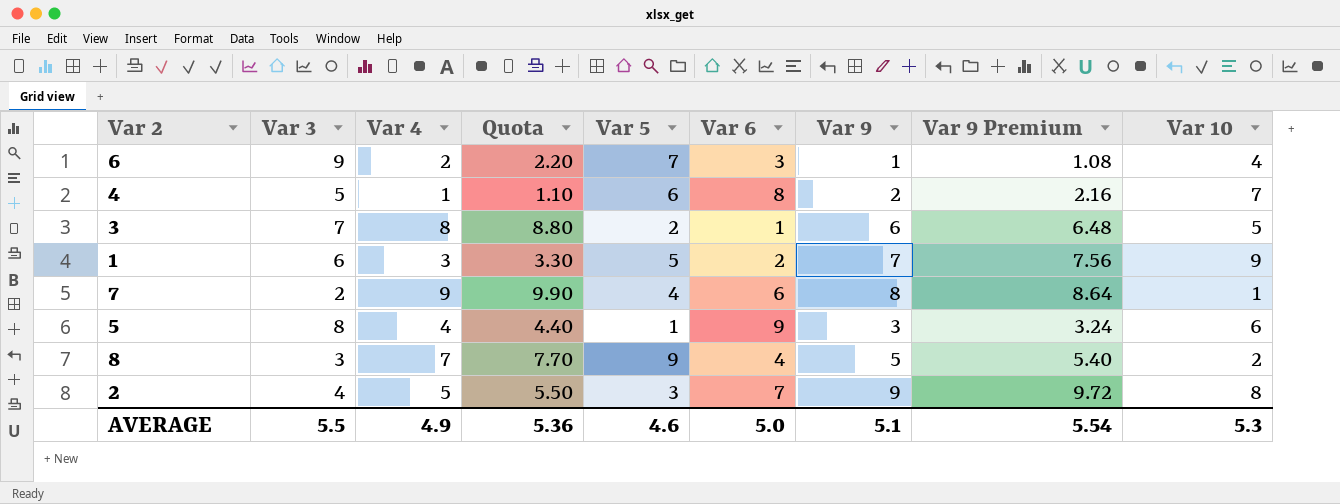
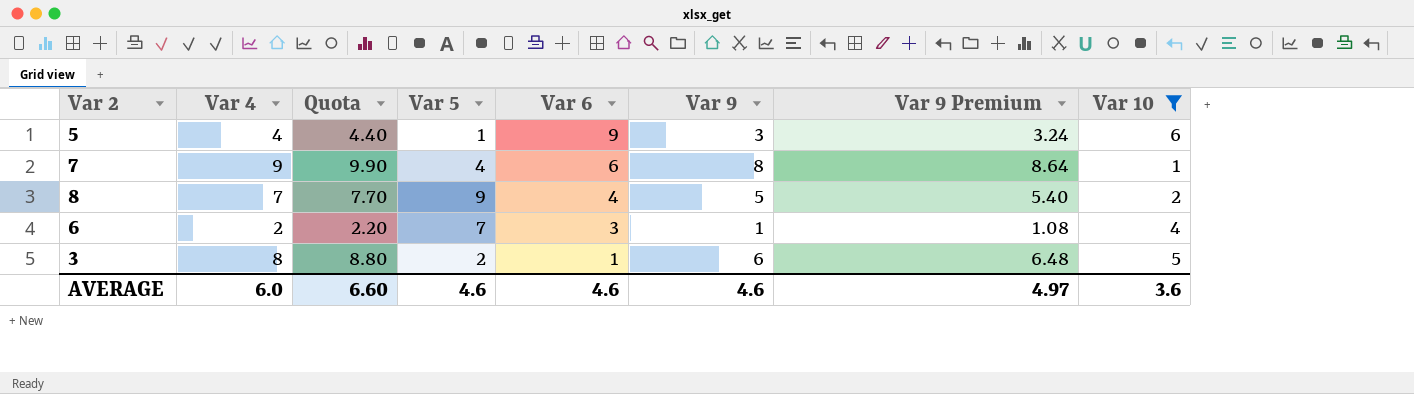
filter: none -> Var 10 <= 6
row order: none -> Var 6 descending
column Var 3 | position: 2 -> none
AVERAGE | Var 4: 4.9 -> 6.0
AVERAGE | Quota: 5.36 -> 6.60
AVERAGE | Var 6: 5.0 -> 4.6
AVERAGE | Var 9: 5.1 -> 4.6
AVERAGE | Var 9 Premium: 5.54 -> 4.97
AVERAGE | Var 10: 5.3 -> 3.6

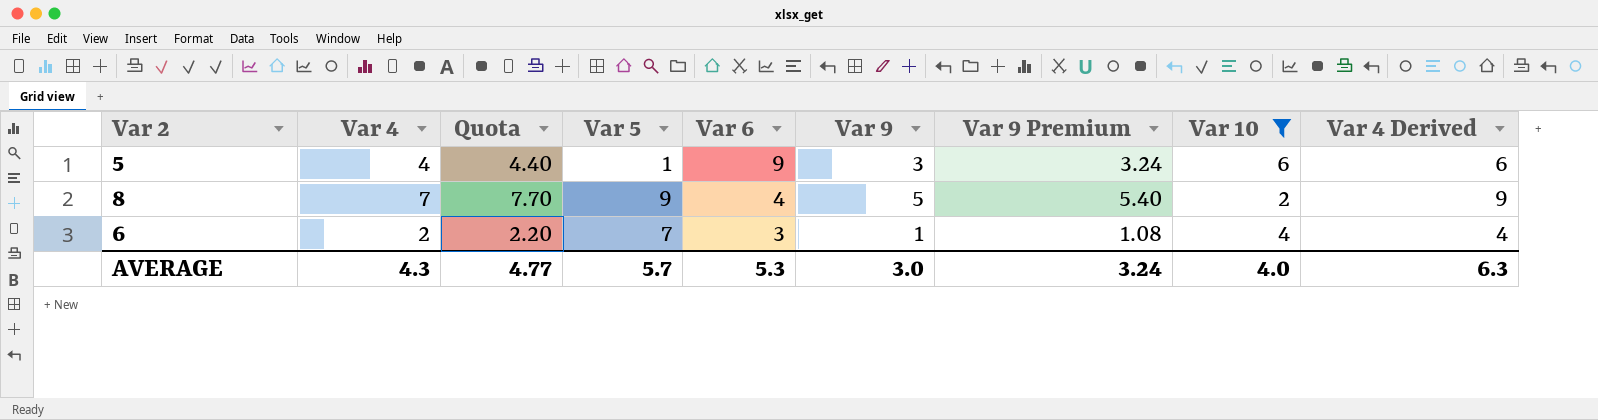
column Var 4 Derived | formula: none -> [Var 4] + 2
row 7: 9 | 9.90 | 4 | 6 | 8 | 8.64 | 1 -> none
row 3: 8 | 8.80 | 2 | 1 | 6 | 6.48 | 5 -> none
AVERAGE | Var 4: 6.0 -> 4.3
AVERAGE | Quota: 6.60 -> 4.77
AVERAGE | Var 5: 4.6 -> 5.7
AVERAGE | Var 6: 4.6 -> 5.3
AVERAGE | Var 9: 4.6 -> 3.0
AVERAGE | Var 9 Premium: 4.97 -> 3.24
AVERAGE | Var 10: 3.6 -> 4.0

